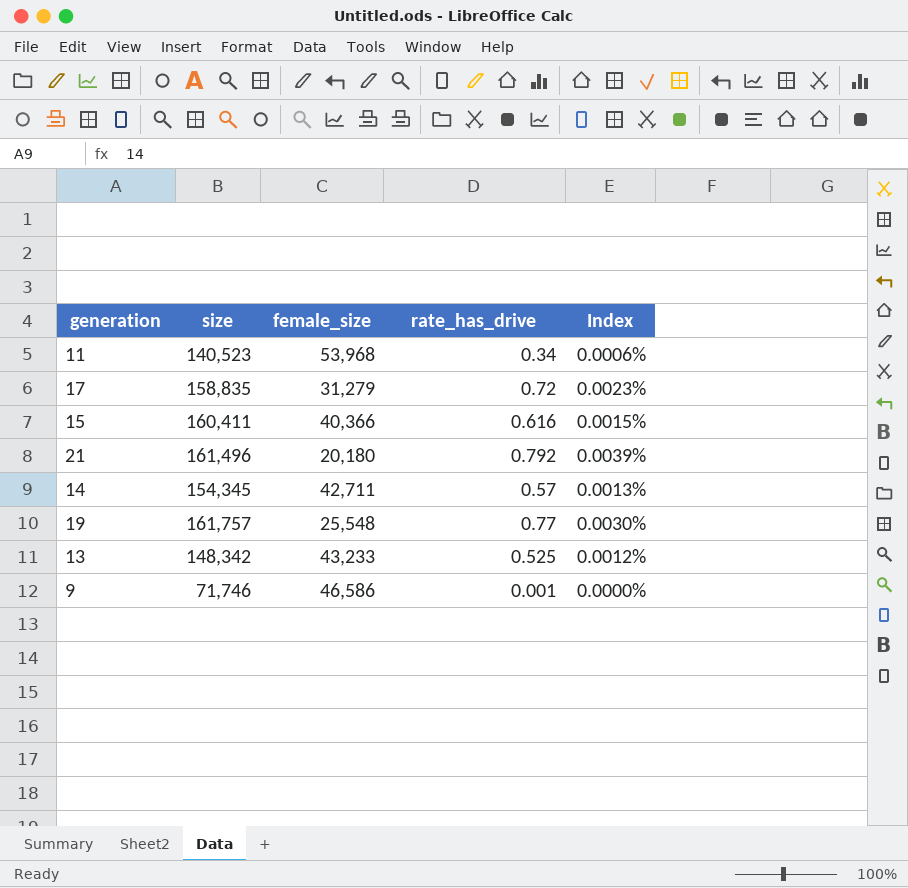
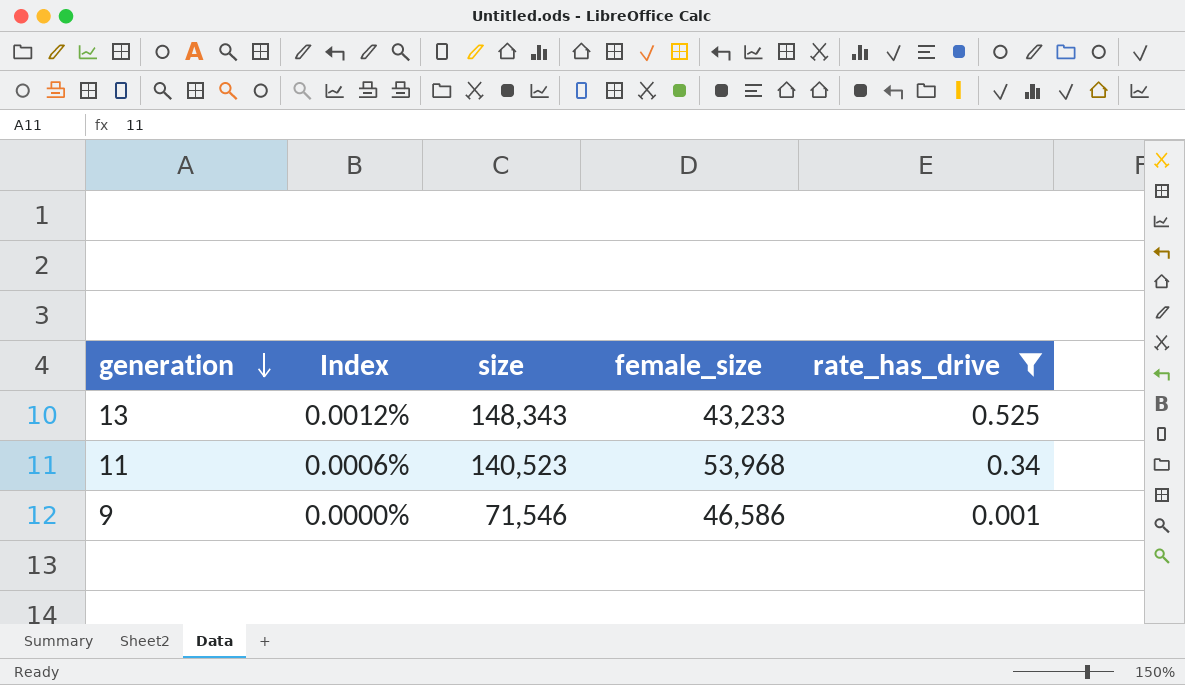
filter: none -> rate_has_drive <= 0.525
row order: none -> generation descending
column Index | position: 5 -> 2
13 | size: 148,342 -> 148,343
9 | size: 71,746 -> 71,546

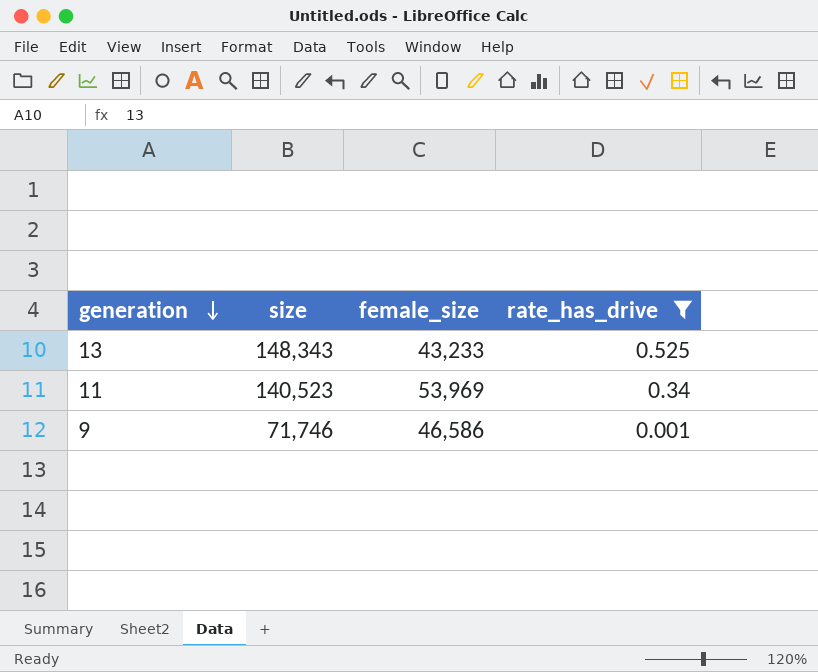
column Index | formula: [rate_has_drive] / [female_size] -> none
11 | female_size: 53,968 -> 53,969
9 | size: 71,546 -> 71,746

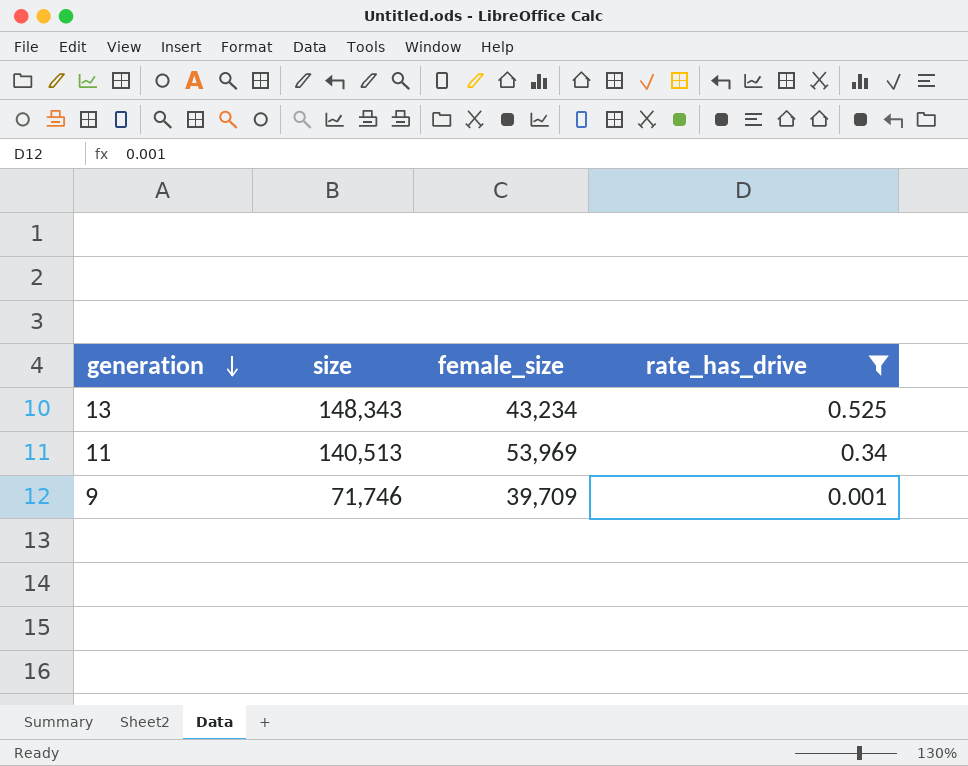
13 | female_size: 43,233 -> 43,234
11 | size: 140,523 -> 140,513
9 | female_size: 46,586 -> 39,709

